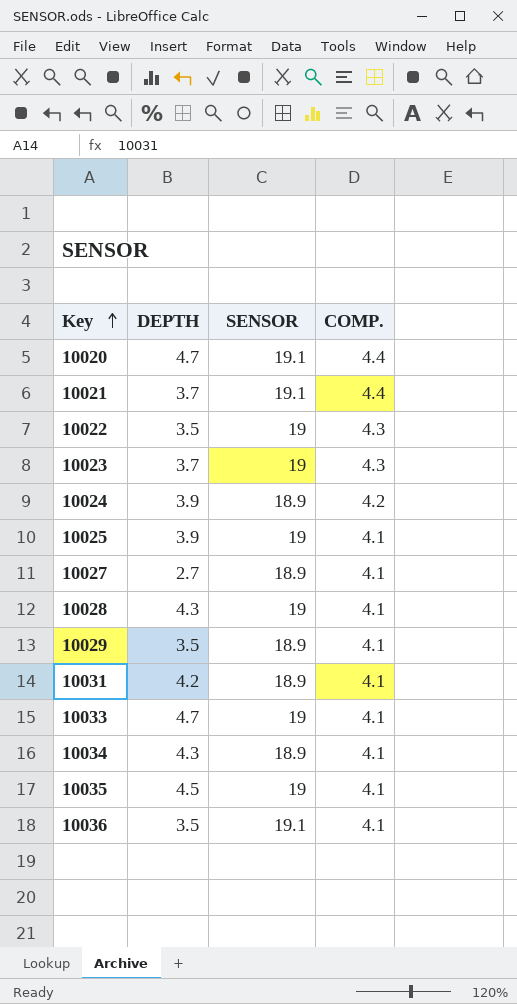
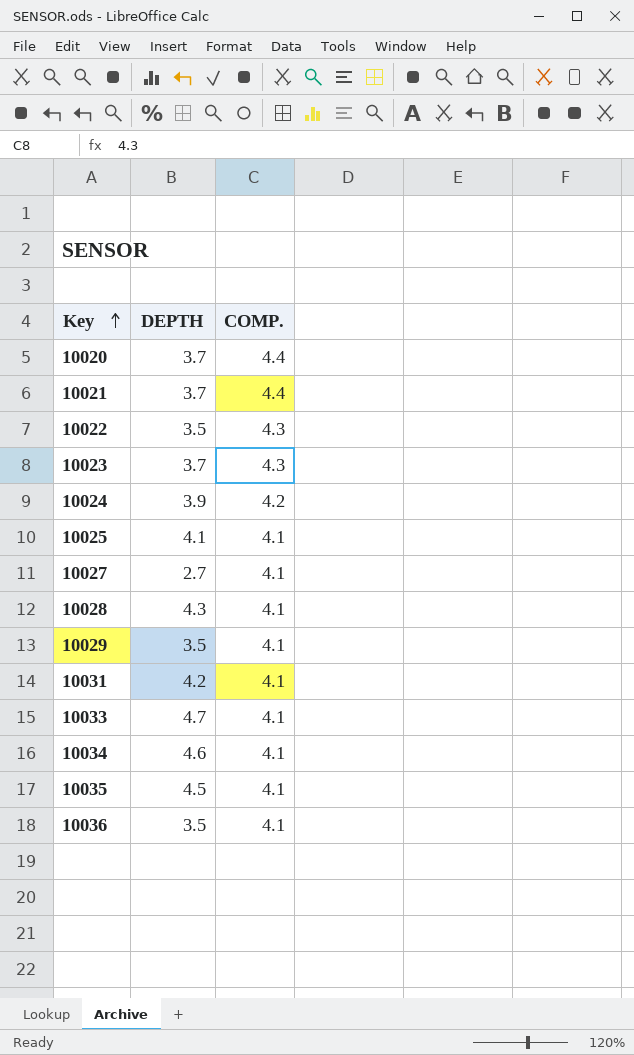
column SENSOR | position: 3 -> none
10020 | DEPTH: 4.7 -> 3.7
10025 | DEPTH: 3.9 -> 4.1
10034 | DEPTH: 4.3 -> 4.6

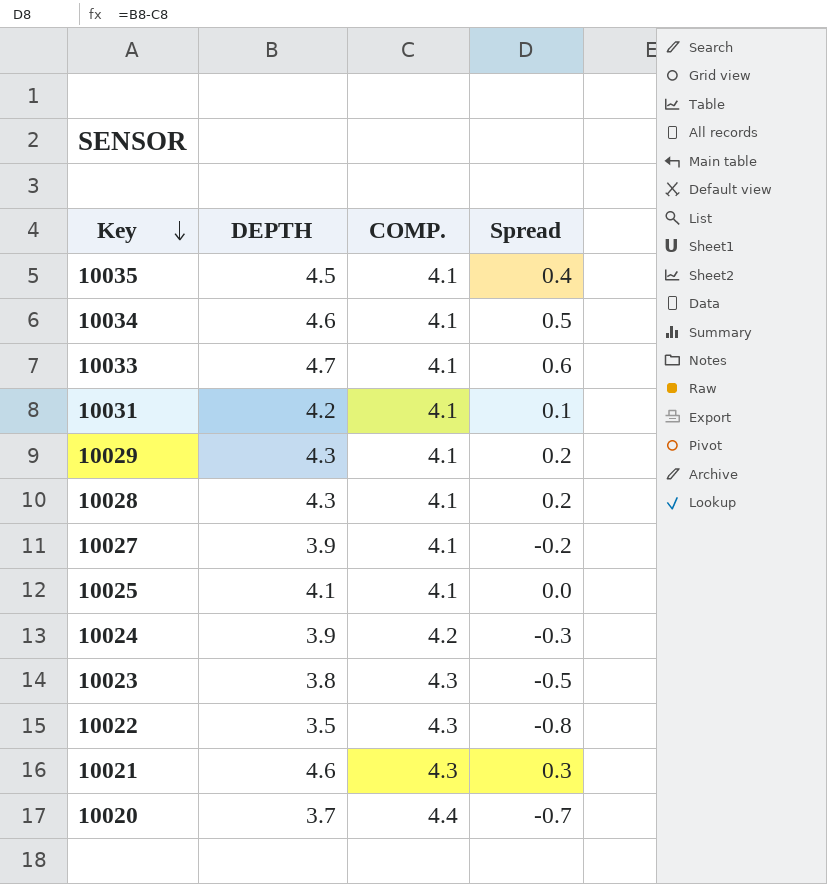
row order: Key ascending -> Key descending
column Spread | formula: none -> [DEPTH] - [COMP.]
row 10036: 3.5 | 4.1 -> none
10029 | DEPTH: 3.5 -> 4.3
10027 | DEPTH: 2.7 -> 3.9
10023 | DEPTH: 3.7 -> 3.8
10021 | DEPTH: 3.7 -> 4.6
10021 | COMP.: 4.4 -> 4.3

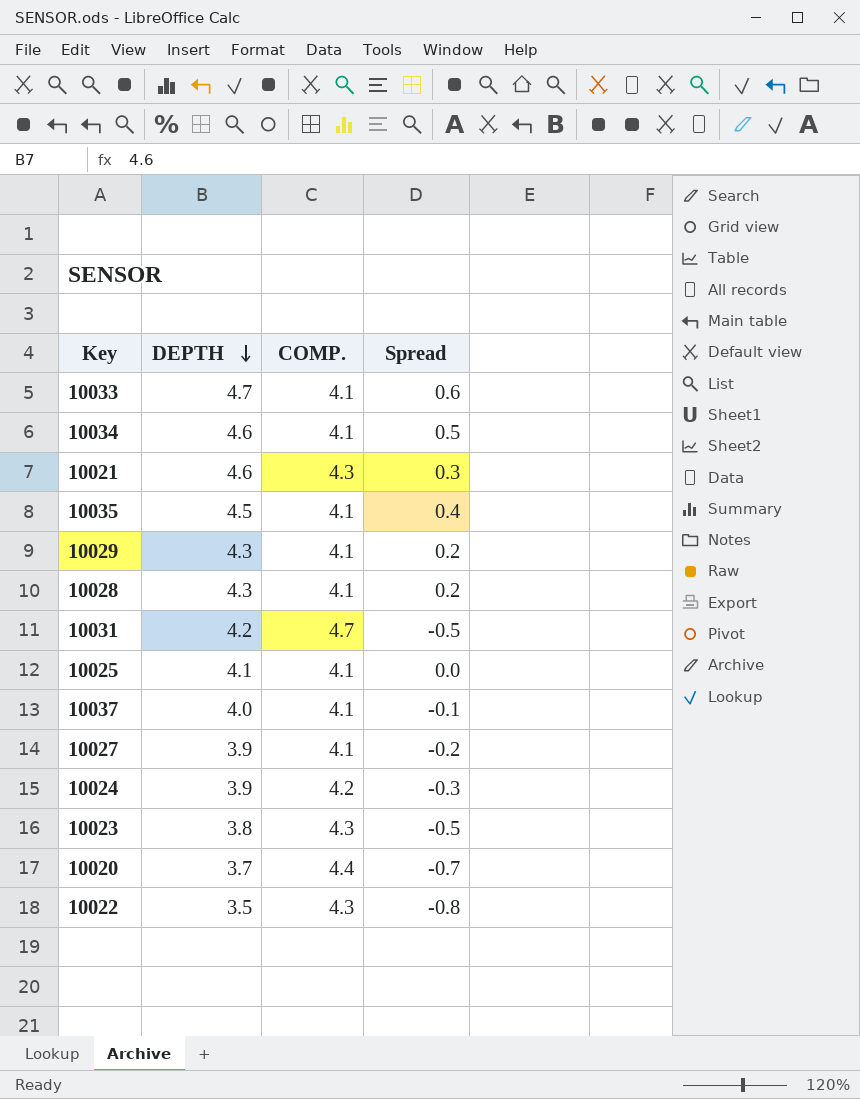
row order: Key descending -> DEPTH descending
10031 | COMP.: 4.1 -> 4.7
10031 | Spread: 0.1 -> -0.5
row 10037: none -> 4.0 | 4.1 | -0.1

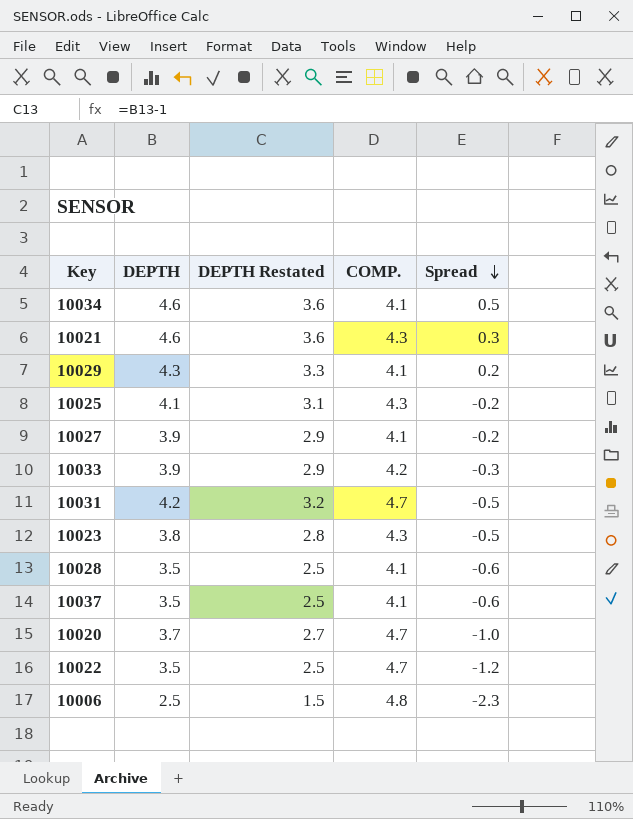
row order: DEPTH descending -> Spread descending
column DEPTH Restated | formula: none -> [DEPTH] - 1
row 10035: 4.5 | 4.1 | 0.4 -> none
row 10024: 3.9 | 4.2 | -0.3 -> none
10025 | COMP.: 4.1 -> 4.3
10025 | Spread: 0.0 -> -0.2
10033 | DEPTH: 4.7 -> 3.9
10033 | COMP.: 4.1 -> 4.2
10033 | Spread: 0.6 -> -0.3
10028 | DEPTH: 4.3 -> 3.5
10028 | Spread: 0.2 -> -0.6
10037 | DEPTH: 4.0 -> 3.5
10037 | Spread: -0.1 -> -0.6
10020 | COMP.: 4.4 -> 4.7
10020 | Spread: -0.7 -> -1.0
10022 | COMP.: 4.3 -> 4.7
10022 | Spread: -0.8 -> -1.2
row 10006: none -> 2.5 | 1.5 | 4.8 | -2.3

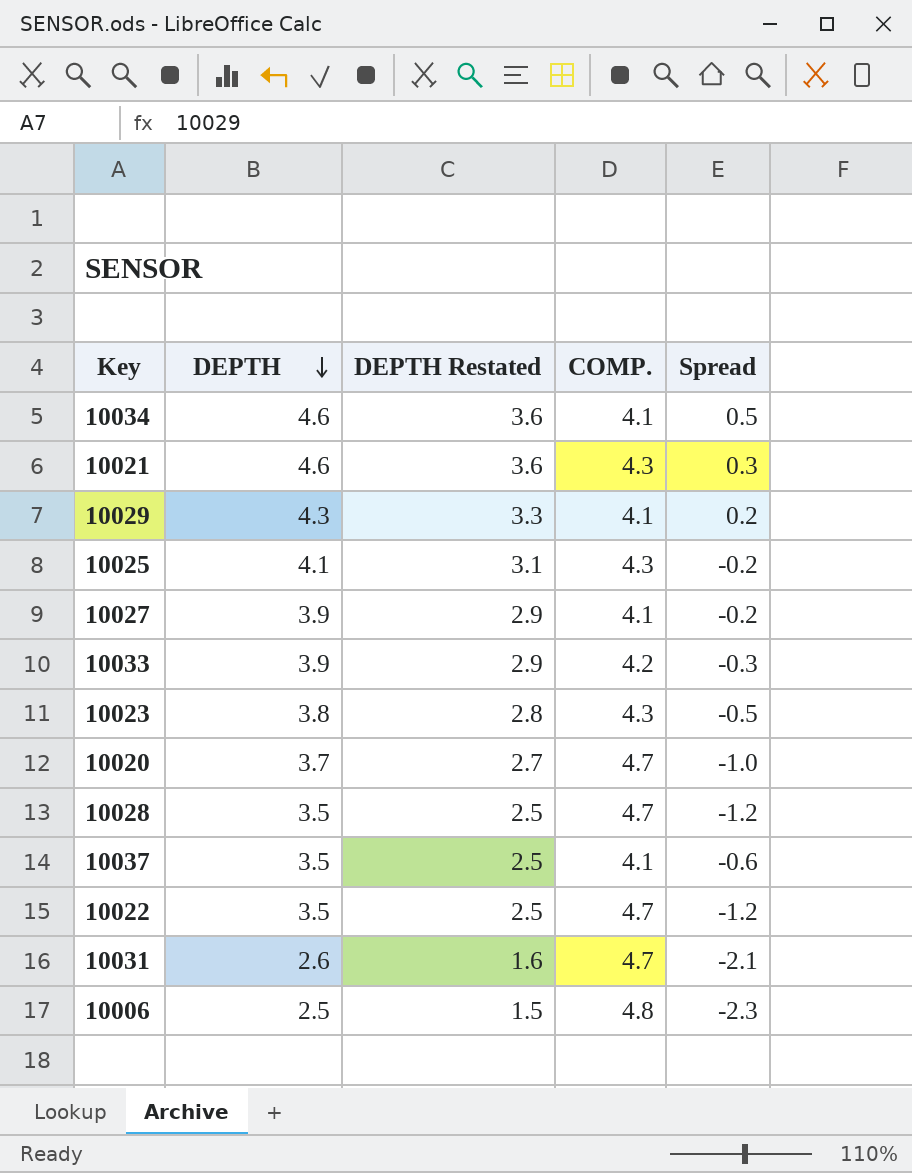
row order: Spread descending -> DEPTH descending
10028 | COMP.: 4.1 -> 4.7
10028 | Spread: -0.6 -> -1.2
10031 | DEPTH: 4.2 -> 2.6
10031 | DEPTH Restated: 3.2 -> 1.6
10031 | Spread: -0.5 -> -2.1

